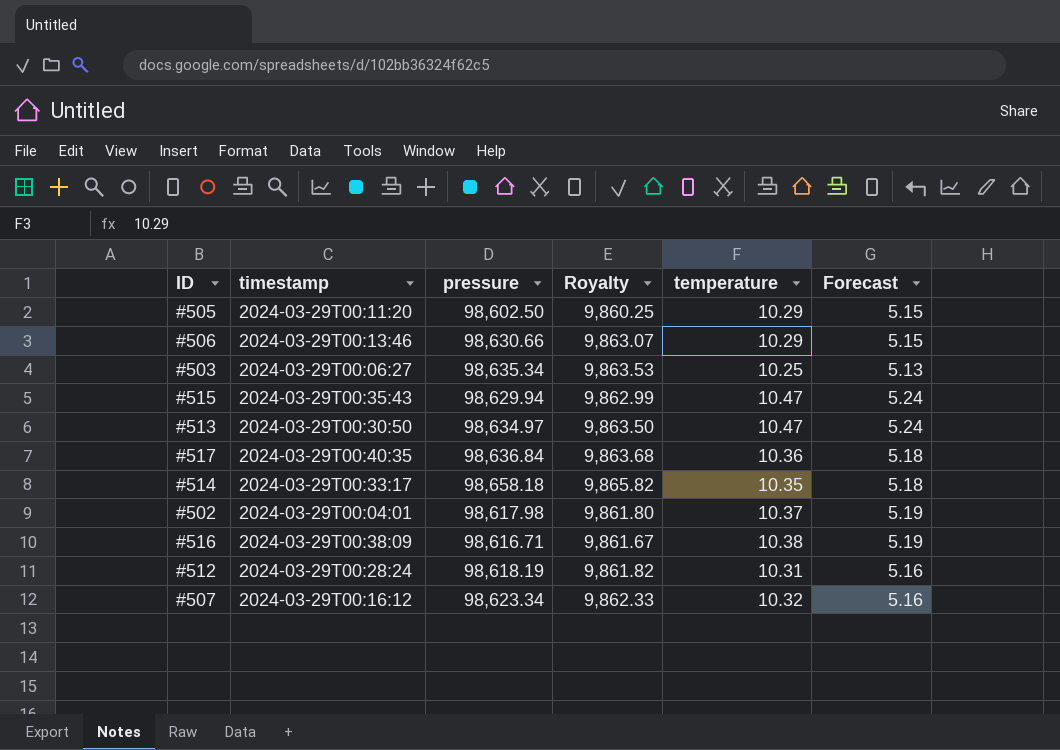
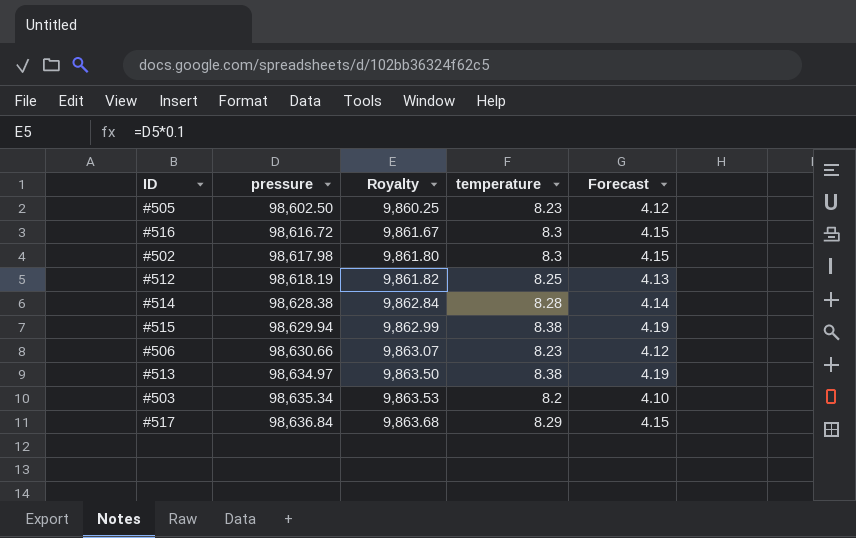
row order: none -> pressure ascending
column timestamp | position: 2 -> none
row #507: 2024-03-29T00:16:12 | 98,623.34 | 9,862.33 | 10.32 | 5.16 -> none
#505 | temperature: 10.29 -> 8.23
#505 | Forecast: 5.15 -> 4.12
#516 | pressure: 98,616.71 -> 98,616.72
#516 | temperature: 10.38 -> 8.3
#516 | Forecast: 5.19 -> 4.15
#502 | temperature: 10.37 -> 8.3
#502 | Forecast: 5.19 -> 4.15
#512 | temperature: 10.31 -> 8.25
#512 | Forecast: 5.16 -> 4.13
#514 | pressure: 98,658.18 -> 98,628.38
#514 | Royalty: 9,865.82 -> 9,862.84
#514 | temperature: 10.35 -> 8.28
#514 | Forecast: 5.18 -> 4.14
#515 | temperature: 10.47 -> 8.38
#515 | Forecast: 5.24 -> 4.19
#506 | temperature: 10.29 -> 8.23
#506 | Forecast: 5.15 -> 4.12
#513 | temperature: 10.47 -> 8.38
#513 | Forecast: 5.24 -> 4.19
#503 | temperature: 10.25 -> 8.2
#503 | Forecast: 5.13 -> 4.10
#517 | temperature: 10.36 -> 8.29
#517 | Forecast: 5.18 -> 4.15

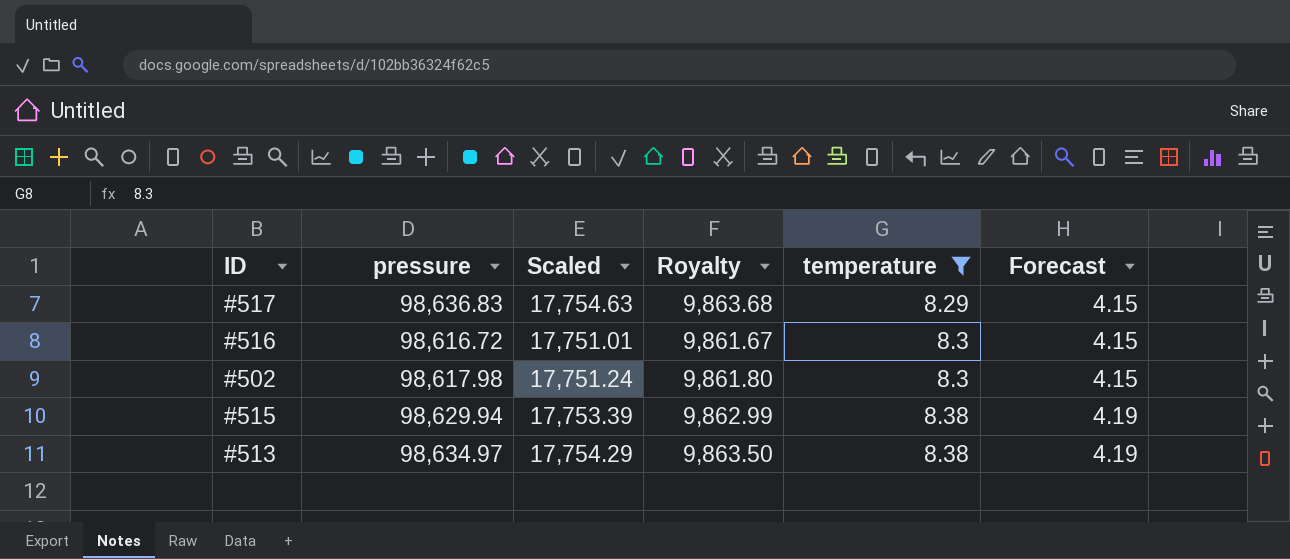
filter: none -> temperature >= 8.29
row order: pressure ascending -> temperature ascending
column Scaled | formula: none -> [pressure] * 0.18
#517 | pressure: 98,636.84 -> 98,636.83

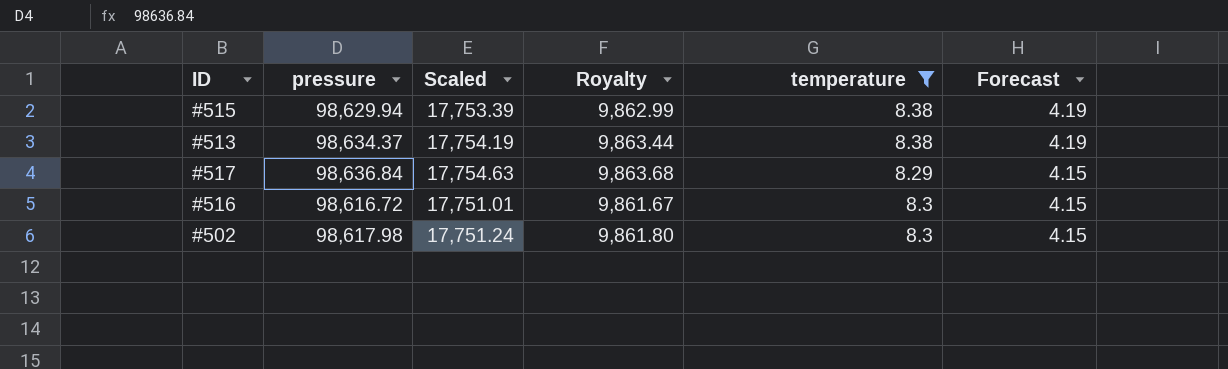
row order: temperature ascending -> Forecast descending
#513 | pressure: 98,634.97 -> 98,634.37
#513 | Scaled: 17,754.29 -> 17,754.19
#513 | Royalty: 9,863.50 -> 9,863.44
#517 | pressure: 98,636.83 -> 98,636.84

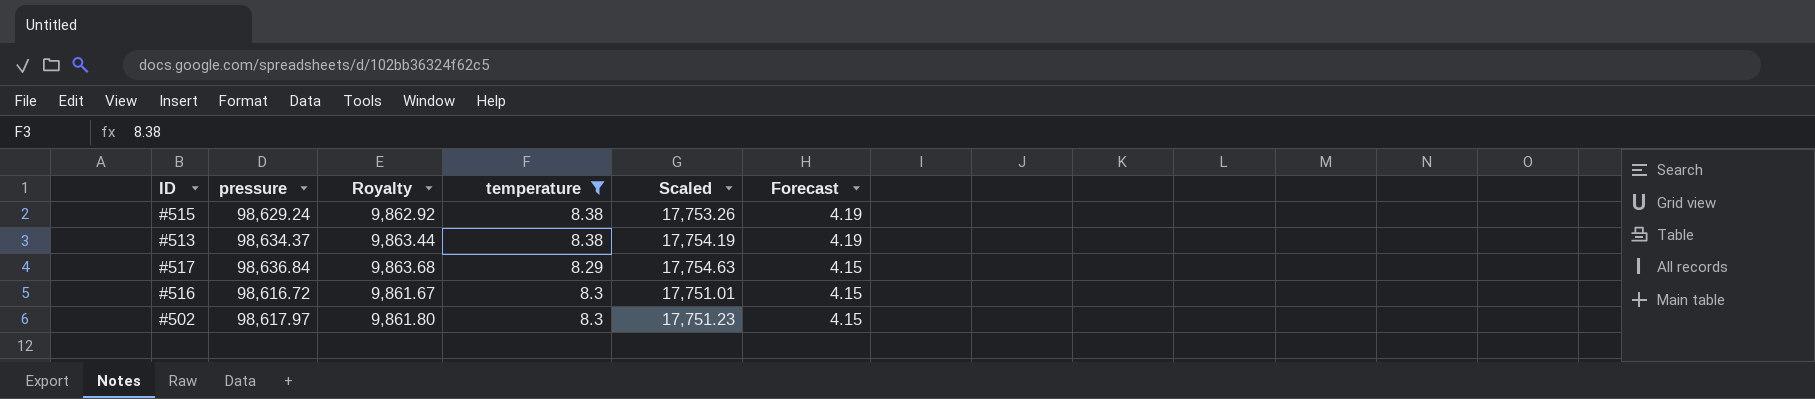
column Scaled | position: 3 -> 5
#515 | pressure: 98,629.94 -> 98,629.24
#515 | Royalty: 9,862.99 -> 9,862.92
#515 | Scaled: 17,753.39 -> 17,753.26
#502 | pressure: 98,617.98 -> 98,617.97
#502 | Scaled: 17,751.24 -> 17,751.23

